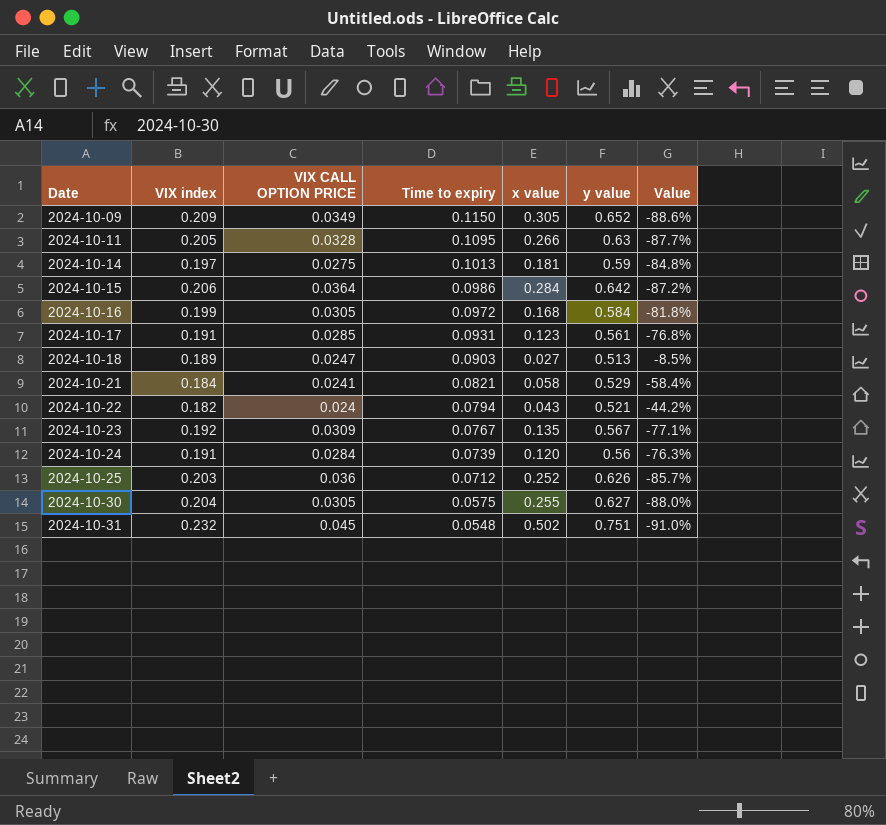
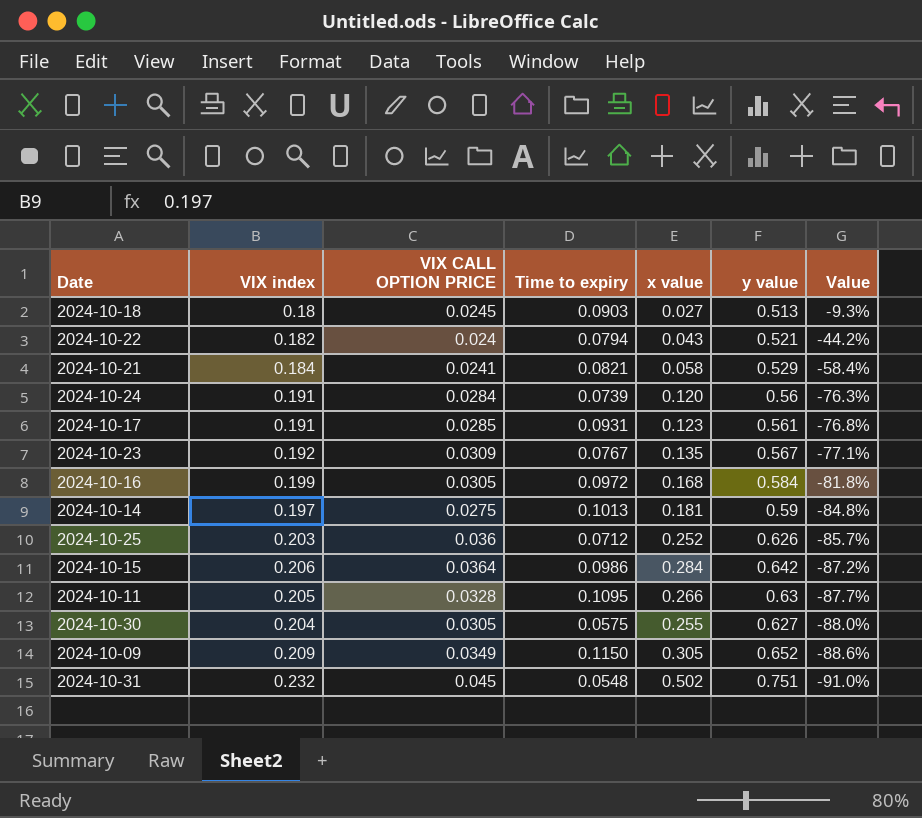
row order: Date ascending -> Value descending
2024-10-18 | VIX index: 0.189 -> 0.18
2024-10-18 | VIX CALL OPTION PRICE: 0.0247 -> 0.0245
2024-10-18 | Value: -8.5% -> -9.3%

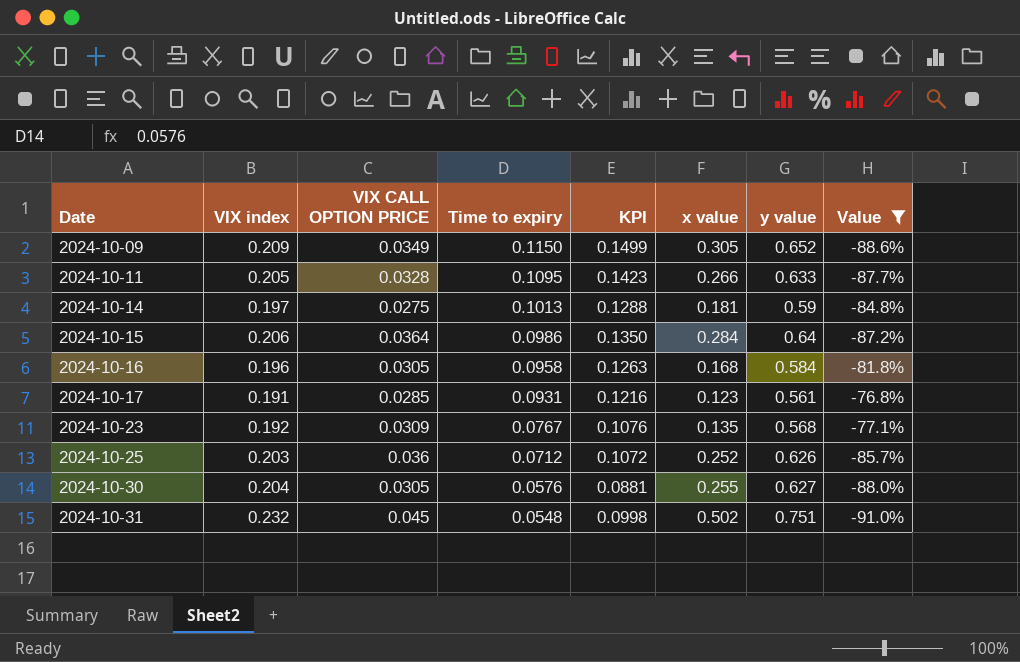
filter: none -> Value <= -76.8%
row order: Value descending -> Date ascending
column KPI | formula: none -> [VIX CALL OPTION PRICE] + [Time to expiry]
2024-10-11 | y value: 0.63 -> 0.633
2024-10-15 | y value: 0.642 -> 0.64
2024-10-16 | VIX index: 0.199 -> 0.196
2024-10-16 | Time to expiry: 0.0972 -> 0.0958
2024-10-23 | y value: 0.567 -> 0.568
2024-10-30 | Time to expiry: 0.0575 -> 0.0576

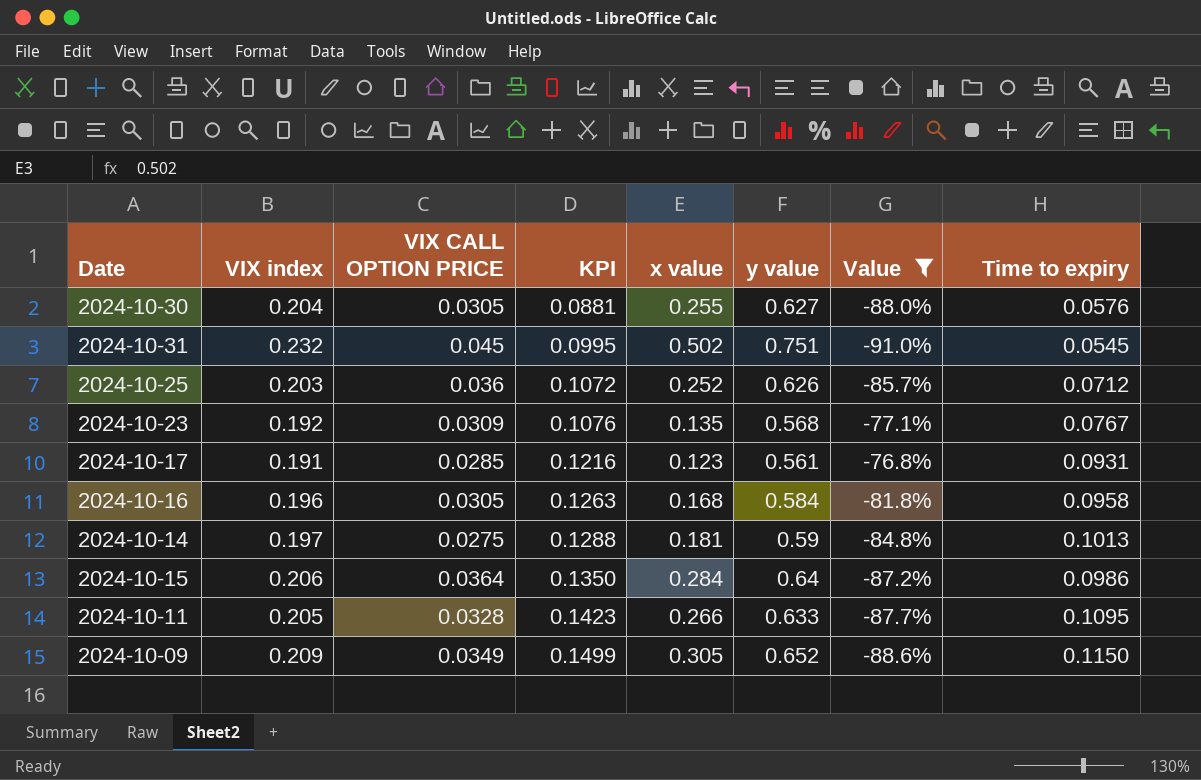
row order: Date ascending -> KPI ascending
column Time to expiry | position: 4 -> 8
2024-10-31 | KPI: 0.0998 -> 0.0995
2024-10-31 | Time to expiry: 0.0548 -> 0.0545

